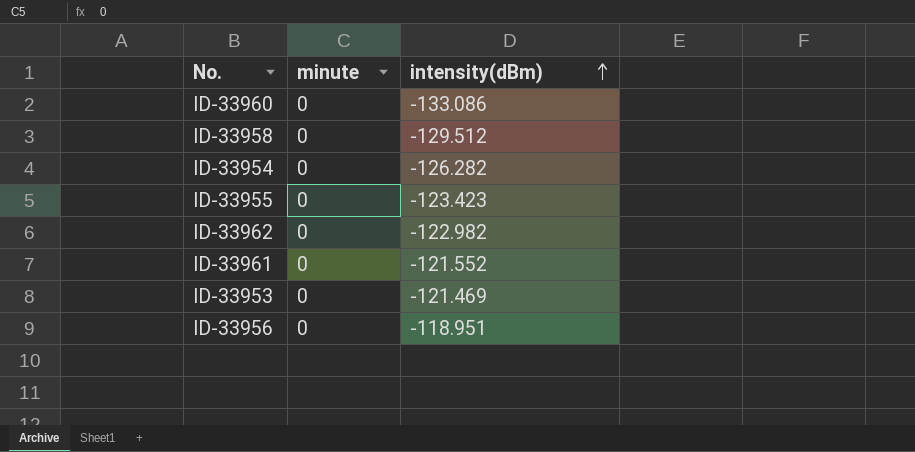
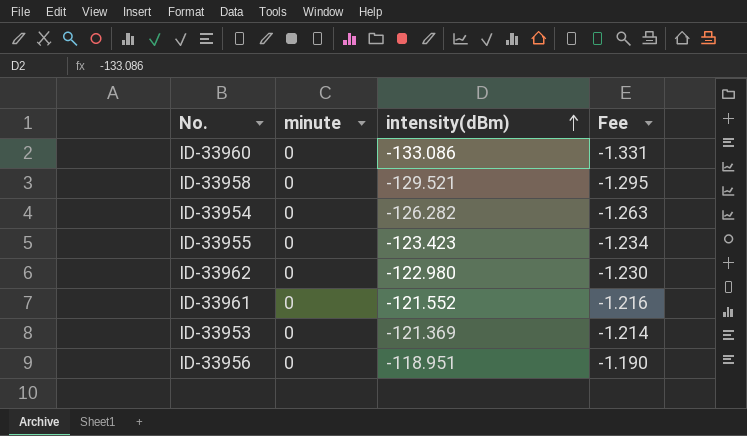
column Fee | formula: none -> [intensity(dBm)] * 0.01
ID-33958 | intensity(dBm): -129.512 -> -129.521
ID-33962 | intensity(dBm): -122.982 -> -122.980
ID-33953 | intensity(dBm): -121.469 -> -121.369

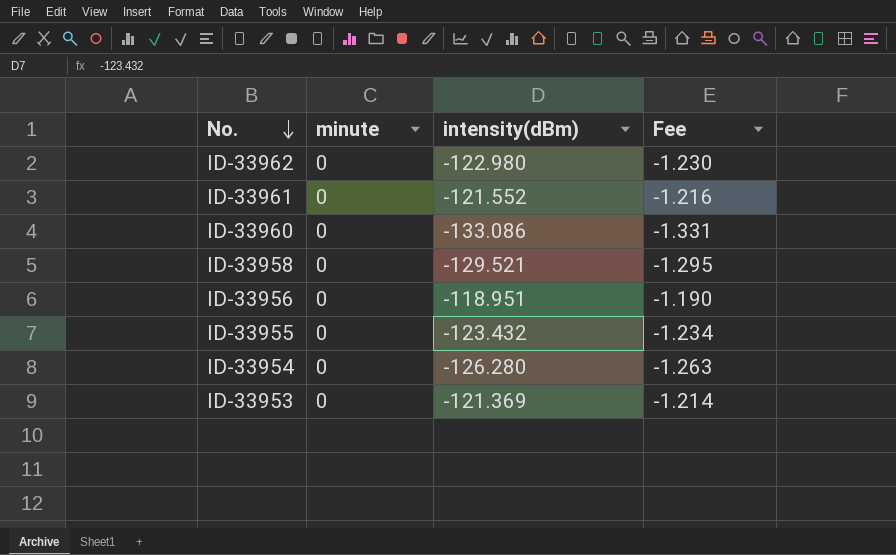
row order: intensity(dBm) ascending -> No. descending
ID-33955 | intensity(dBm): -123.423 -> -123.432
ID-33954 | intensity(dBm): -126.282 -> -126.280

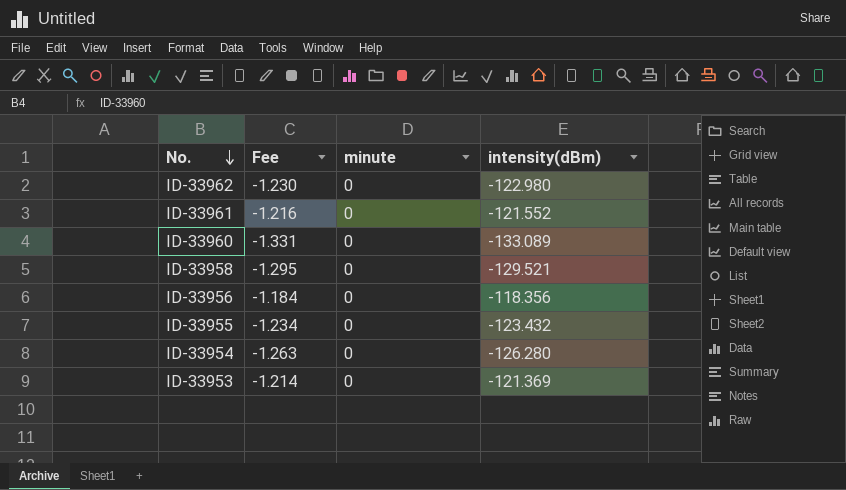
column Fee | position: 4 -> 2
ID-33960 | intensity(dBm): -133.086 -> -133.089
ID-33956 | Fee: -1.190 -> -1.184
ID-33956 | intensity(dBm): -118.951 -> -118.356

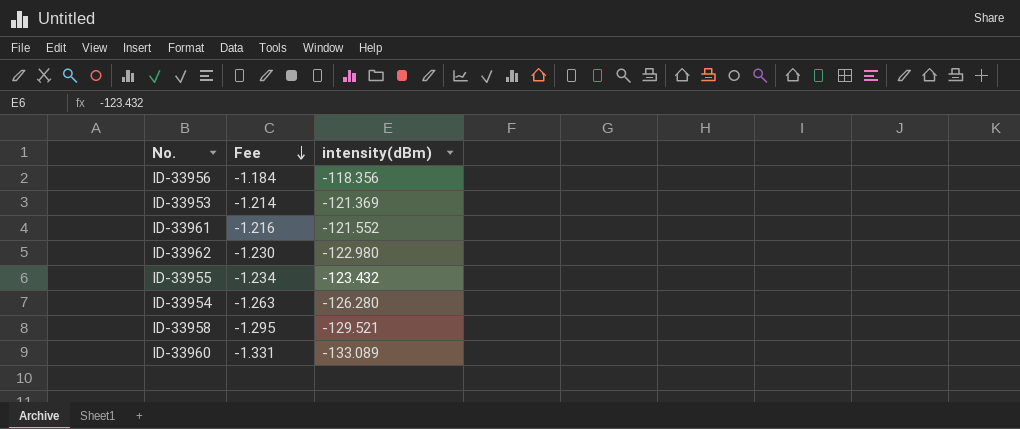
row order: No. descending -> Fee descending
column minute | position: 3 -> none

